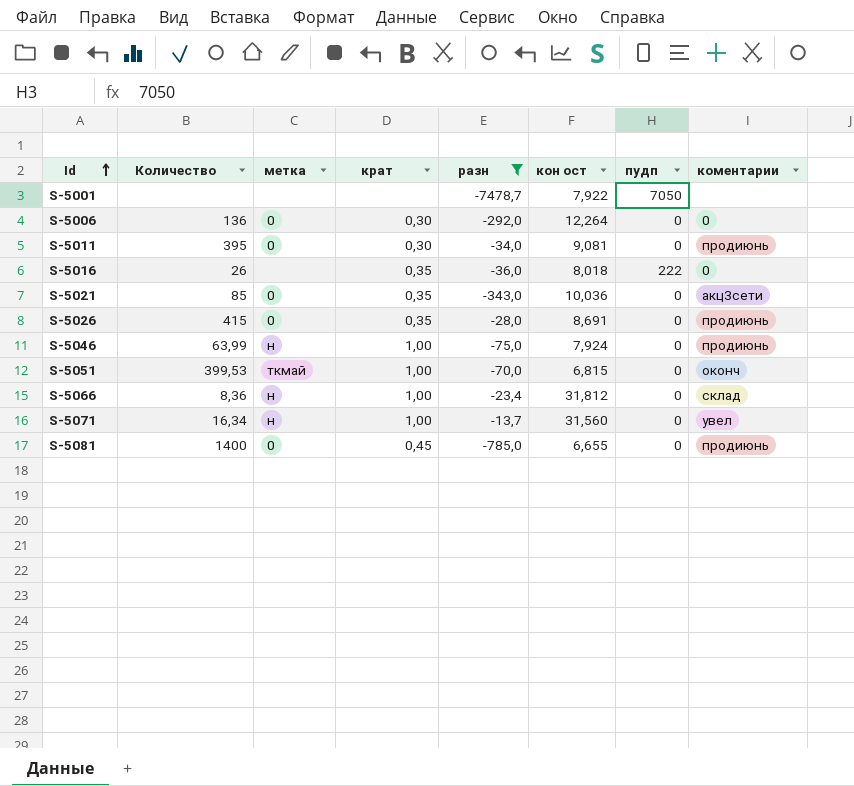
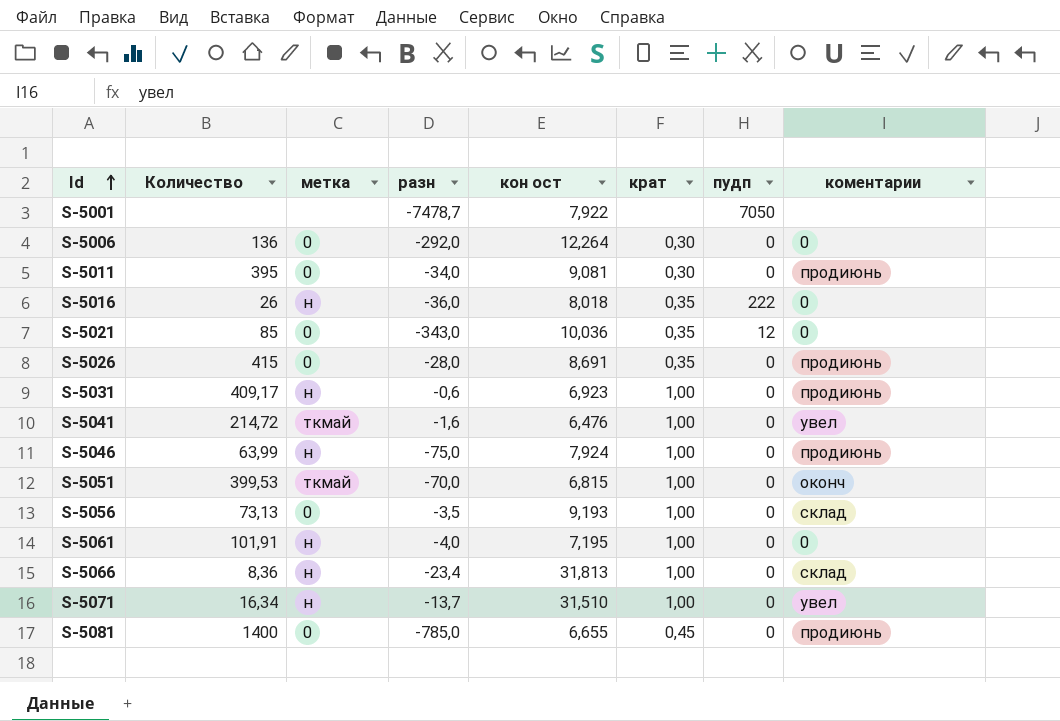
filter: разн <= -13,7 -> none
column крат | position: 4 -> 6
S-5016 | метка: none -> н
S-5021 | пудп: 0 -> 12
S-5021 | коментарии: акц3сети -> 0
S-5066 | кон ост: 31,812 -> 31,813
S-5071 | кон ост: 31,560 -> 31,510

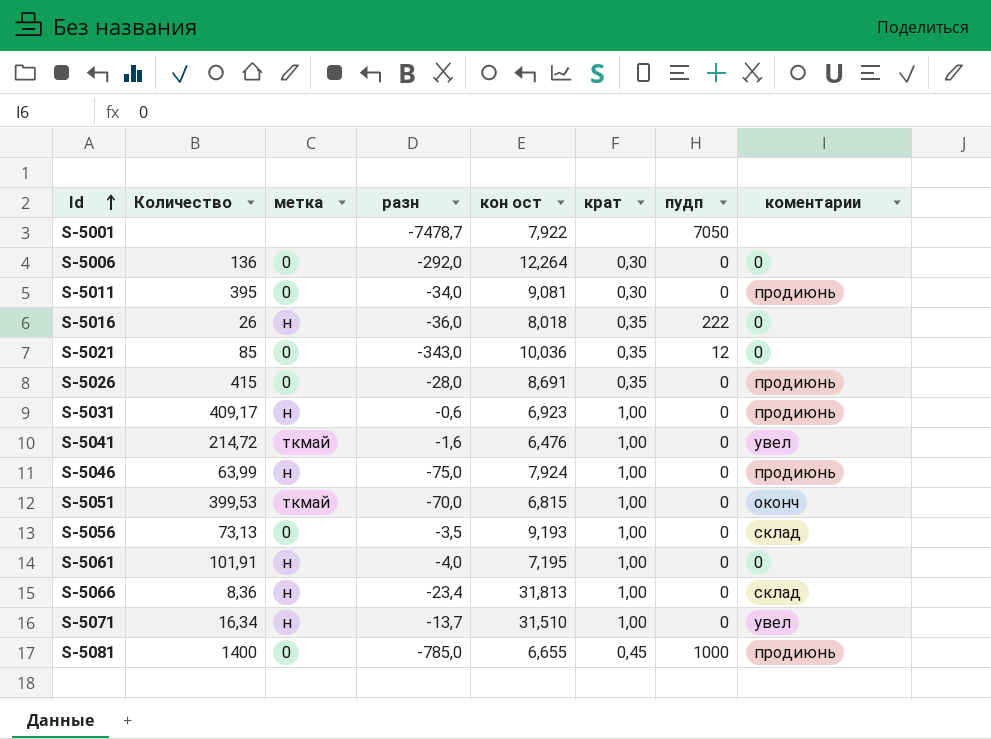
S-5081 | пудп: 0 -> 1000

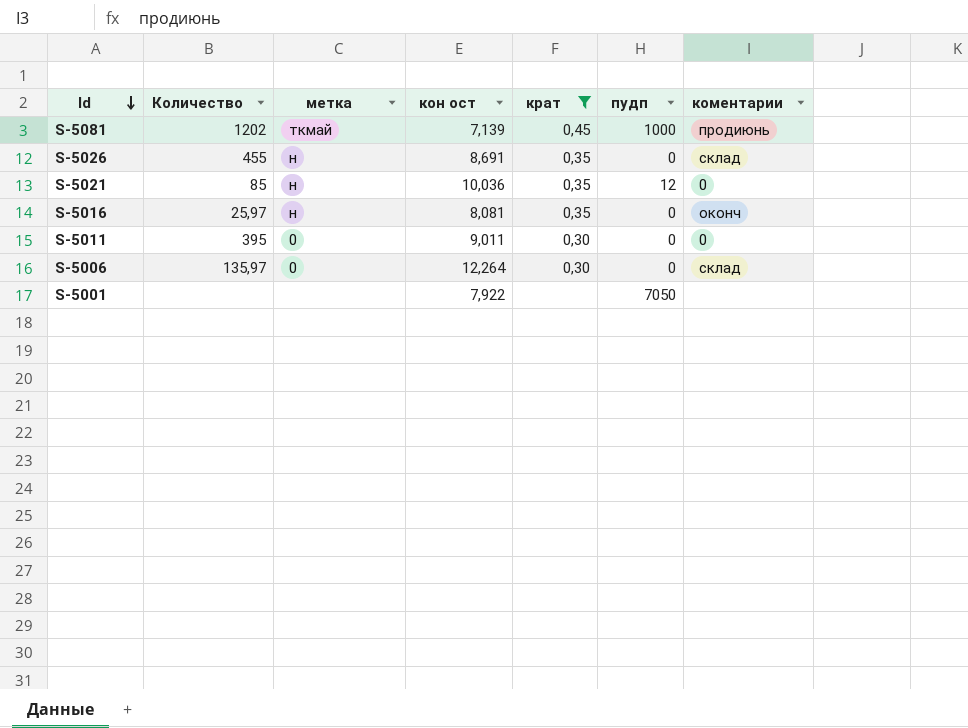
filter: none -> крат != 1,00
row order: Id ascending -> Id descending
column разн | position: 4 -> none
S-5081 | Количество: 1400 -> 1202
S-5081 | метка: 0 -> ткмай
S-5081 | кон ост: 6,655 -> 7,139
S-5026 | Количество: 415 -> 455
S-5026 | метка: 0 -> н
S-5026 | коментарии: продиюнь -> склад
S-5021 | метка: 0 -> н
S-5016 | Количество: 26 -> 25,97
S-5016 | кон ост: 8,018 -> 8,081
S-5016 | пудп: 222 -> 0
S-5016 | коментарии: 0 -> оконч
S-5011 | кон ост: 9,081 -> 9,011
S-5011 | коментарии: продиюнь -> 0
S-5006 | Количество: 136 -> 135,97
S-5006 | коментарии: 0 -> склад

